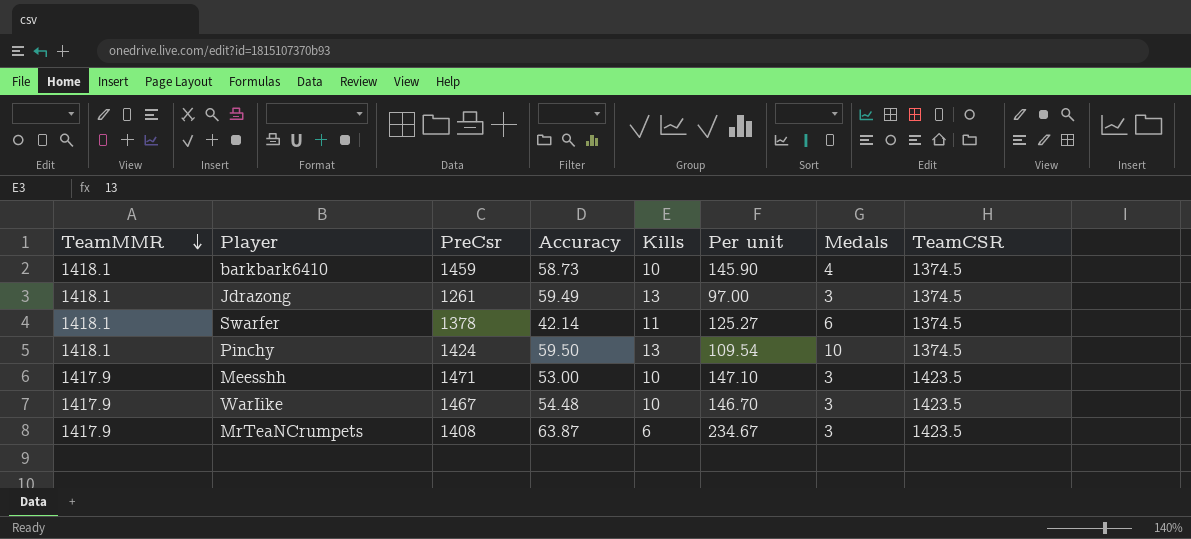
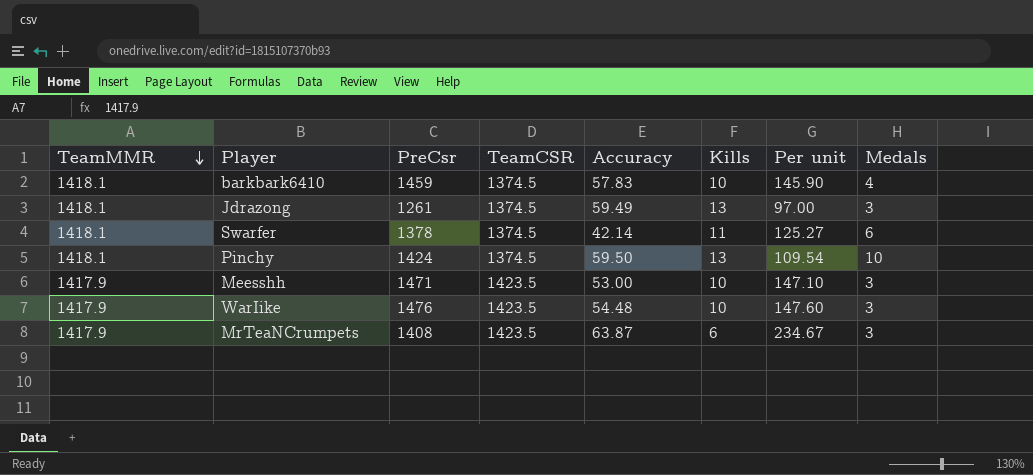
column TeamCSR | position: 8 -> 4
barkbark6410 | Accuracy: 58.73 -> 57.83
WarIike | PreCsr: 1467 -> 1476
WarIike | Per unit: 146.70 -> 147.60

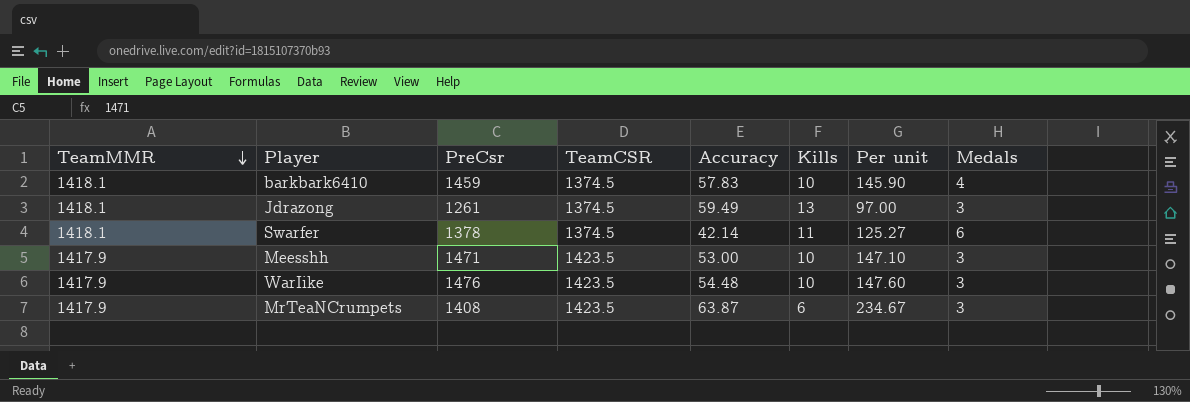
row Pinchy: 1418.1 | 1424 | 1374.5 | 59.50 | 13 | 109.54 | 10 -> none

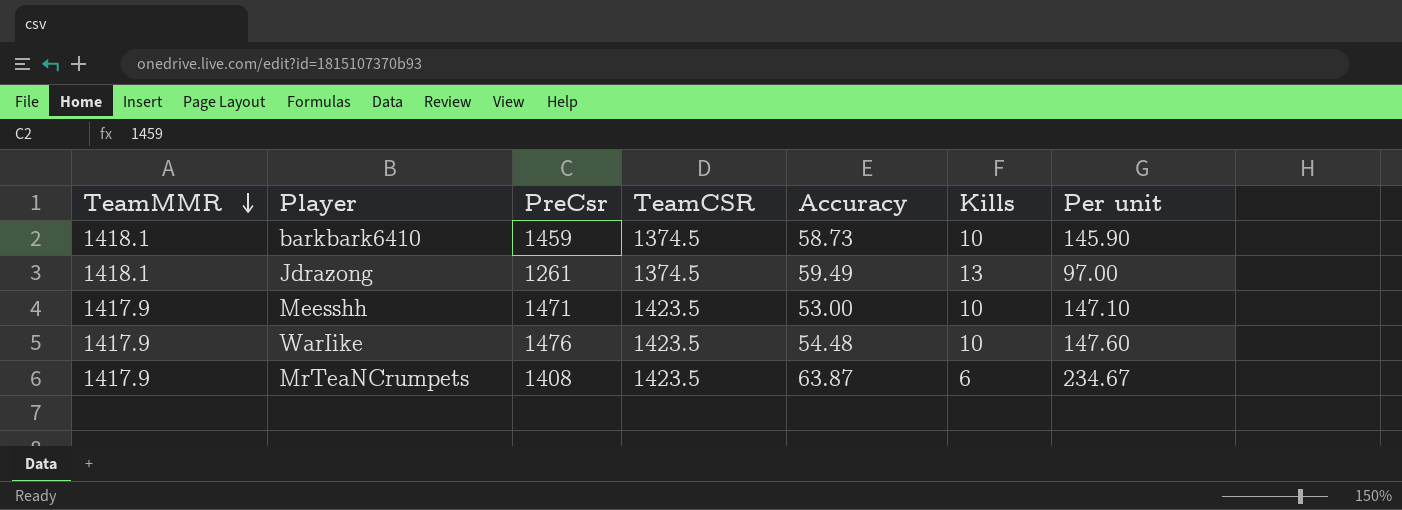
column Medals | position: 8 -> none
row Swarfer: 1418.1 | 1378 | 1374.5 | 42.14 | 11 | 125.27 | 6 -> none
barkbark6410 | Accuracy: 57.83 -> 58.73

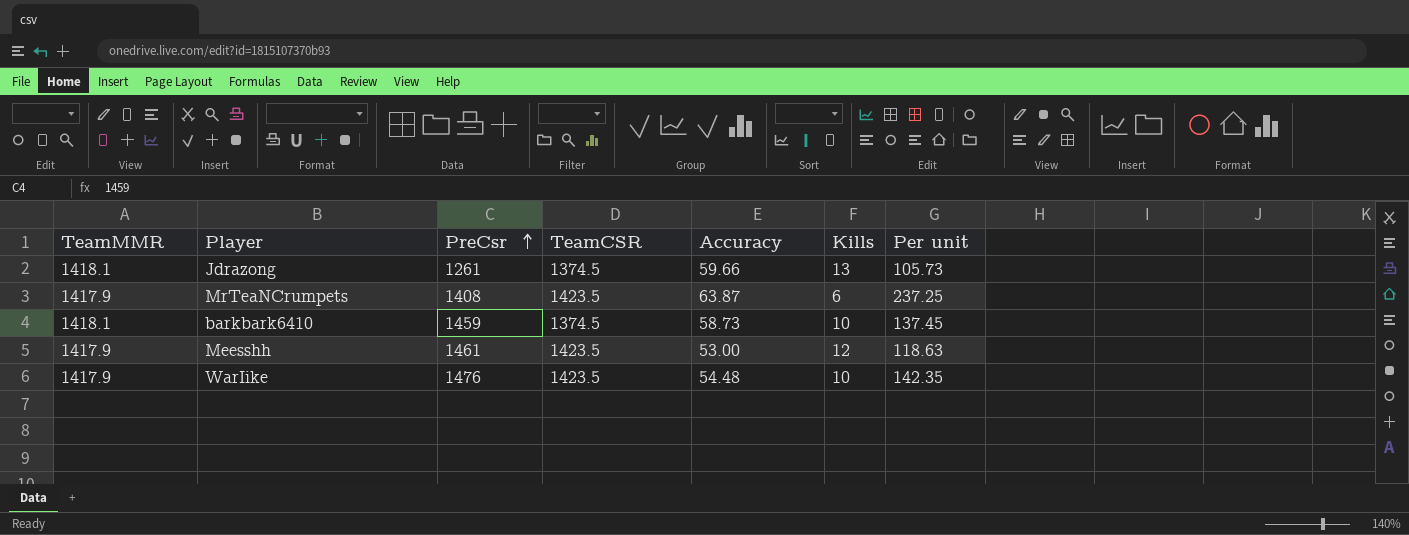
row order: TeamMMR descending -> PreCsr ascending
column Per unit | formula: [PreCsr] / [Kills] -> [TeamCSR] / [Kills]
Jdrazong | Accuracy: 59.49 -> 59.66
Meesshh | PreCsr: 1471 -> 1461
Meesshh | Kills: 10 -> 12

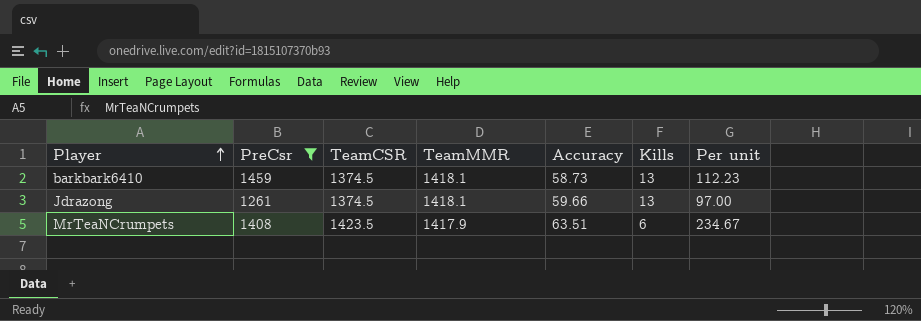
filter: none -> PreCsr <= 1459
row order: PreCsr ascending -> Player ascending
column TeamMMR | position: 1 -> 4
column Per unit | formula: [TeamCSR] / [Kills] -> [PreCsr] / [Kills]
barkbark6410 | Kills: 10 -> 13
MrTeaNCrumpets | Accuracy: 63.87 -> 63.51

